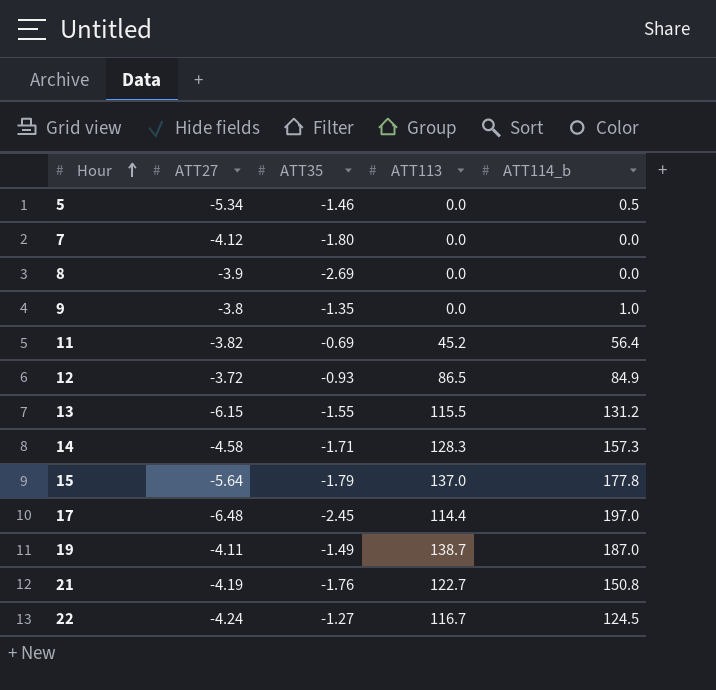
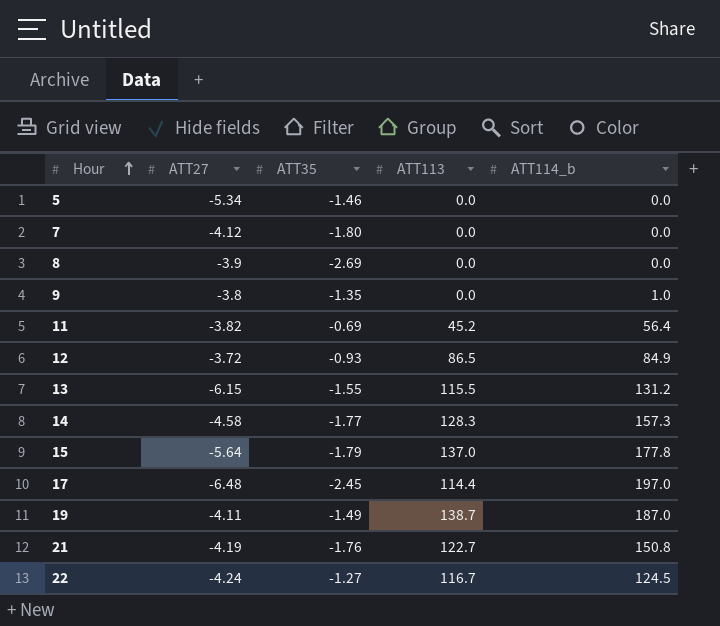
5 | ATT114_b: 0.5 -> 0.0
14 | ATT35: -1.71 -> -1.77

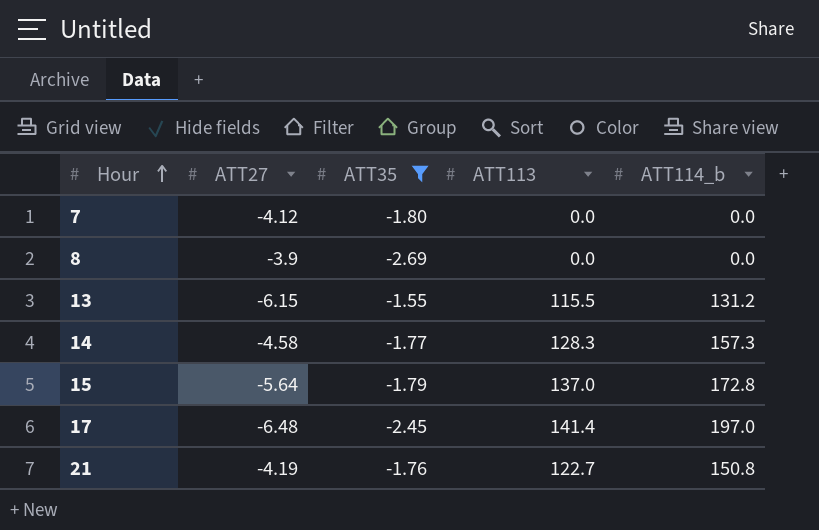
filter: none -> ATT35 <= -1.55
15 | ATT114_b: 177.8 -> 172.8
17 | ATT113: 114.4 -> 141.4

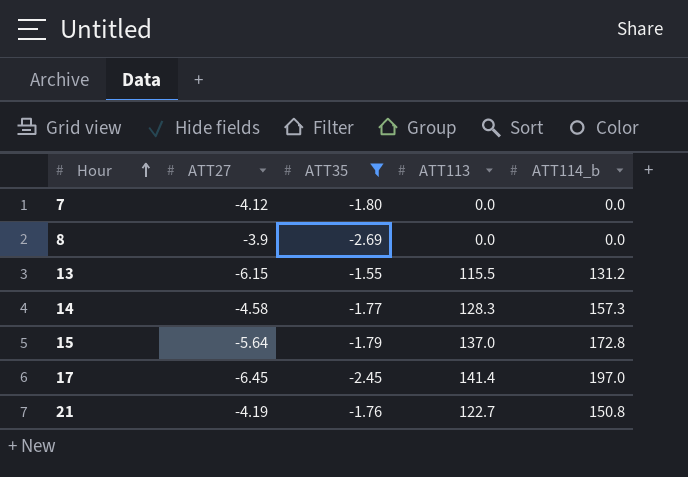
17 | ATT27: -6.48 -> -6.45

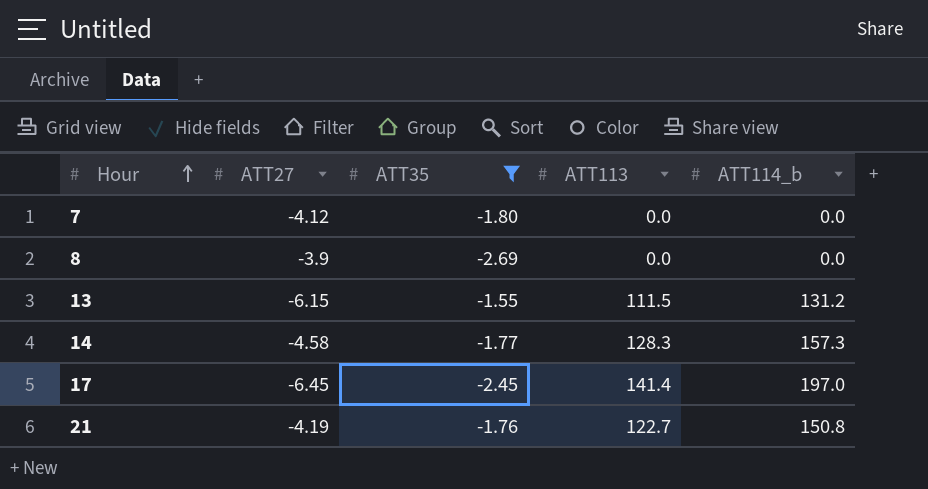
row 15: -5.64 | -1.79 | 137.0 | 172.8 -> none
13 | ATT113: 115.5 -> 111.5

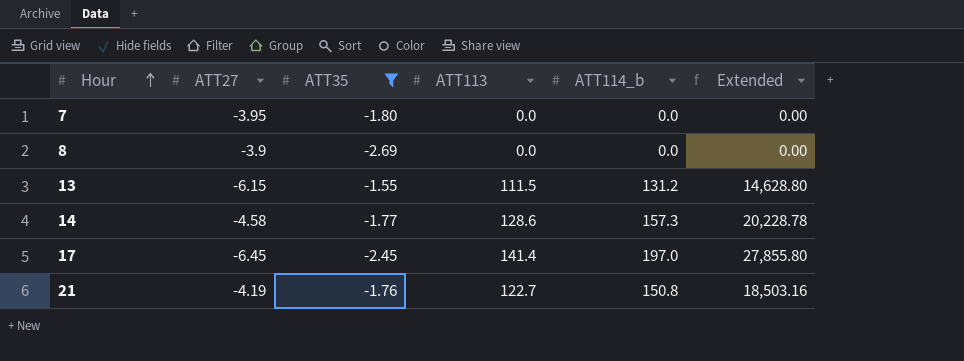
column Extended | formula: none -> [ATT113] * [ATT114_b]
7 | ATT27: -4.12 -> -3.95
14 | ATT113: 128.3 -> 128.6

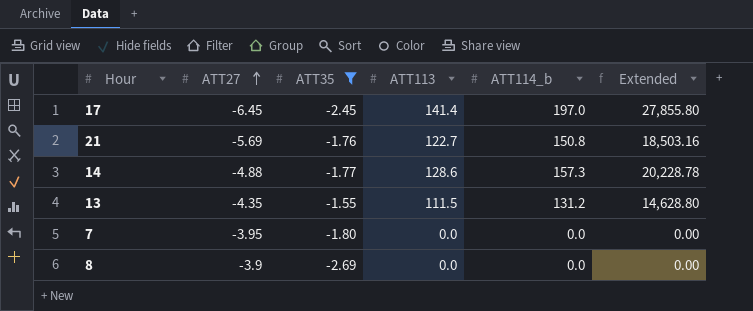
row order: Hour ascending -> ATT27 ascending
21 | ATT27: -4.19 -> -5.69
14 | ATT27: -4.58 -> -4.88
13 | ATT27: -6.15 -> -4.35

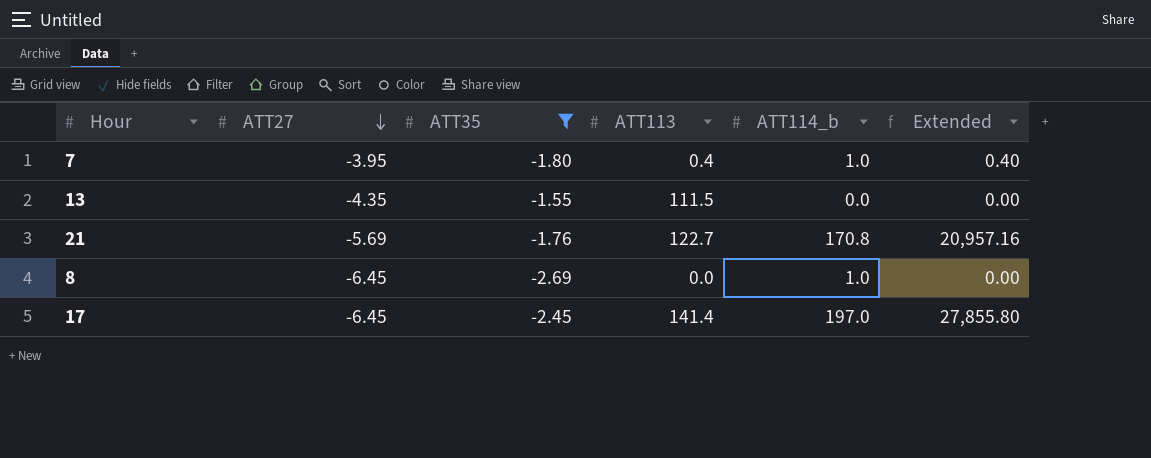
row order: ATT27 ascending -> ATT27 descending
row 14: -4.88 | -1.77 | 128.6 | 157.3 | 20,228.78 -> none
7 | ATT113: 0.0 -> 0.4
7 | ATT114_b: 0.0 -> 1.0
7 | Extended: 0.00 -> 0.40
13 | ATT114_b: 131.2 -> 0.0
13 | Extended: 14,628.80 -> 0.00
21 | ATT114_b: 150.8 -> 170.8
21 | Extended: 18,503.16 -> 20,957.16
8 | ATT27: -3.9 -> -6.45
8 | ATT114_b: 0.0 -> 1.0

